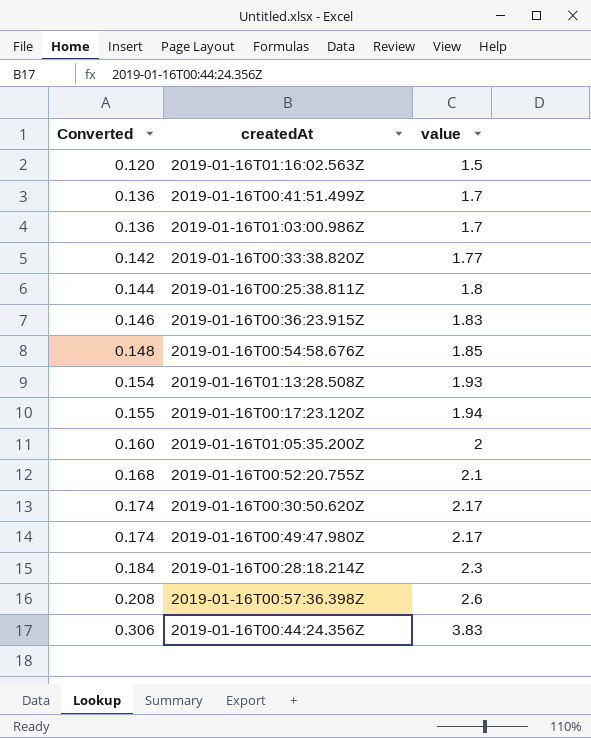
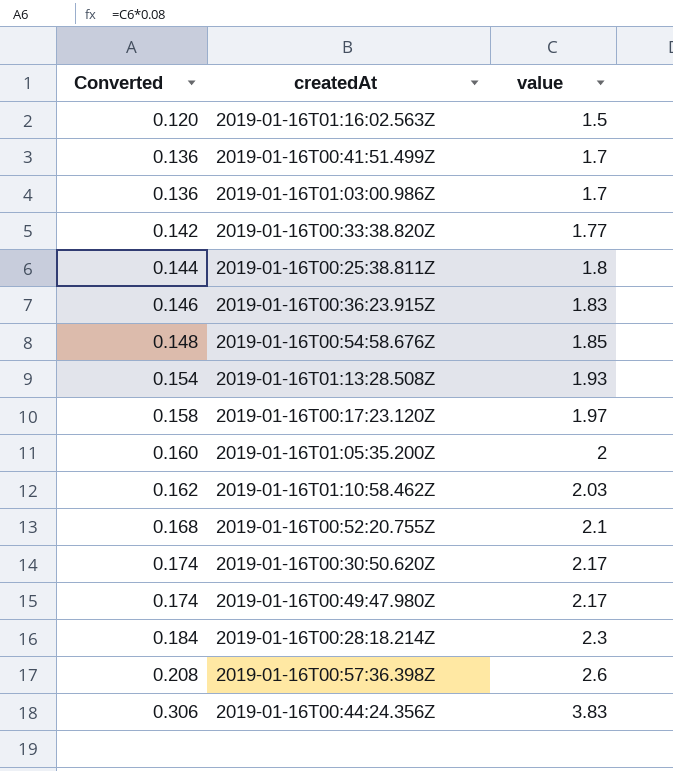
2019-01-16T00:17:23.120Z | Converted: 0.155 -> 0.158
2019-01-16T00:17:23.120Z | value: 1.94 -> 1.97
row 2019-01-16T01:10:58.462Z: none -> 0.162 | 2.03

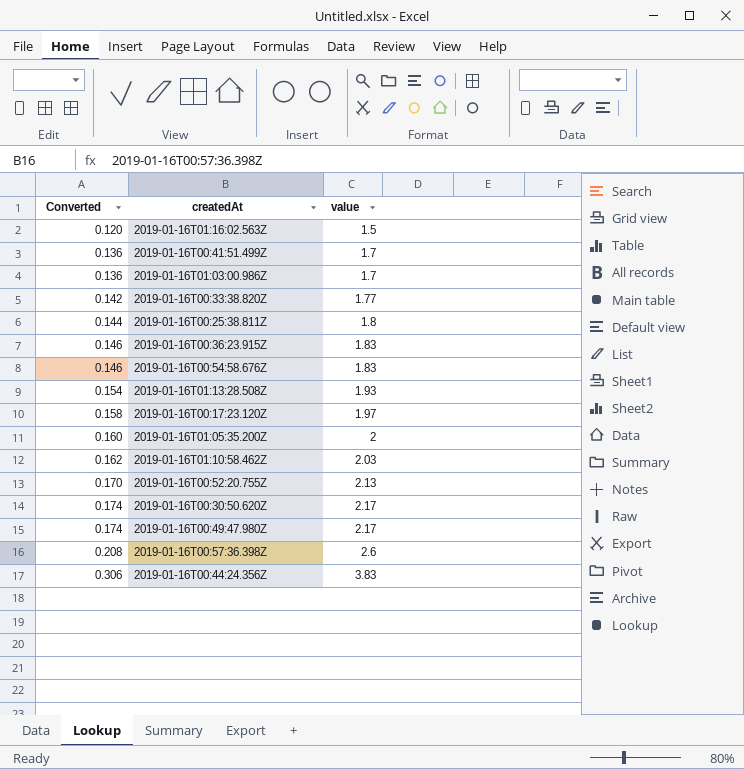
row 2019-01-16T00:28:18.214Z: 0.184 | 2.3 -> none
2019-01-16T00:54:58.676Z | Converted: 0.148 -> 0.146
2019-01-16T00:54:58.676Z | value: 1.85 -> 1.83
2019-01-16T00:52:20.755Z | Converted: 0.168 -> 0.170
2019-01-16T00:52:20.755Z | value: 2.1 -> 2.13

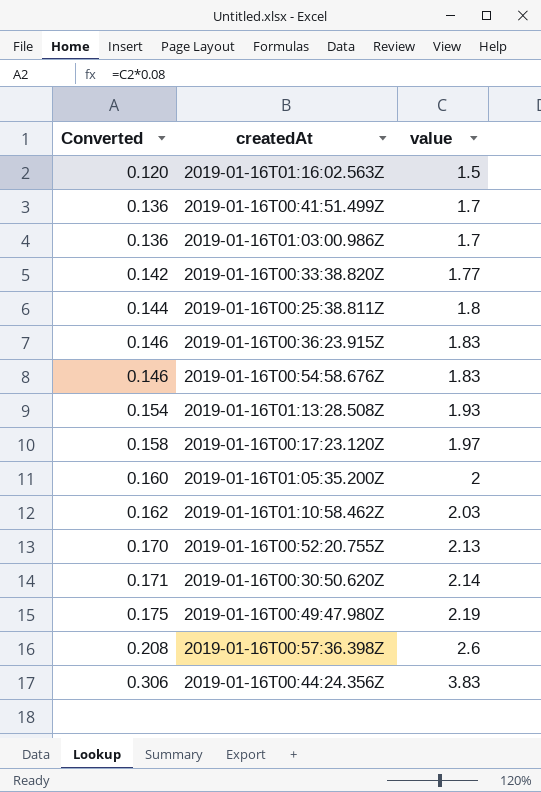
2019-01-16T00:30:50.620Z | Converted: 0.174 -> 0.171
2019-01-16T00:30:50.620Z | value: 2.17 -> 2.14
2019-01-16T00:49:47.980Z | Converted: 0.174 -> 0.175
2019-01-16T00:49:47.980Z | value: 2.17 -> 2.19

